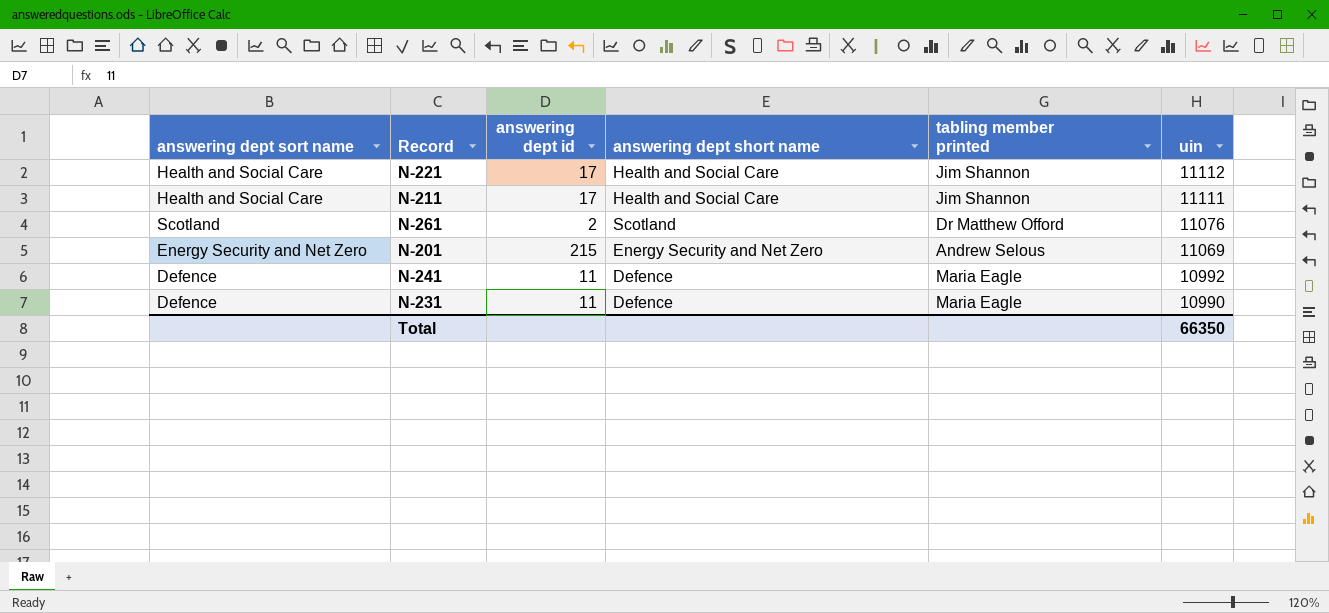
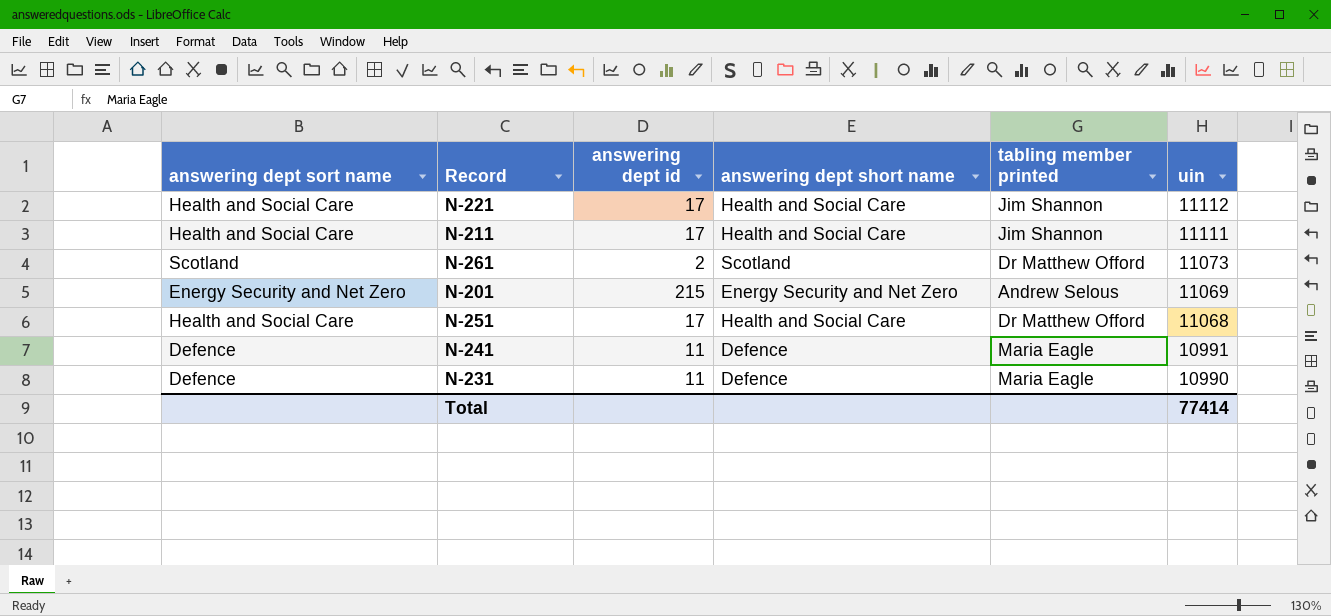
N-261 | uin: 11076 -> 11073
row N-251: none -> Health and Social Care | 17 | Health and Social Care | Dr Matthew Offord | 11068
N-241 | uin: 10992 -> 10991
Total | uin: 66350 -> 77414

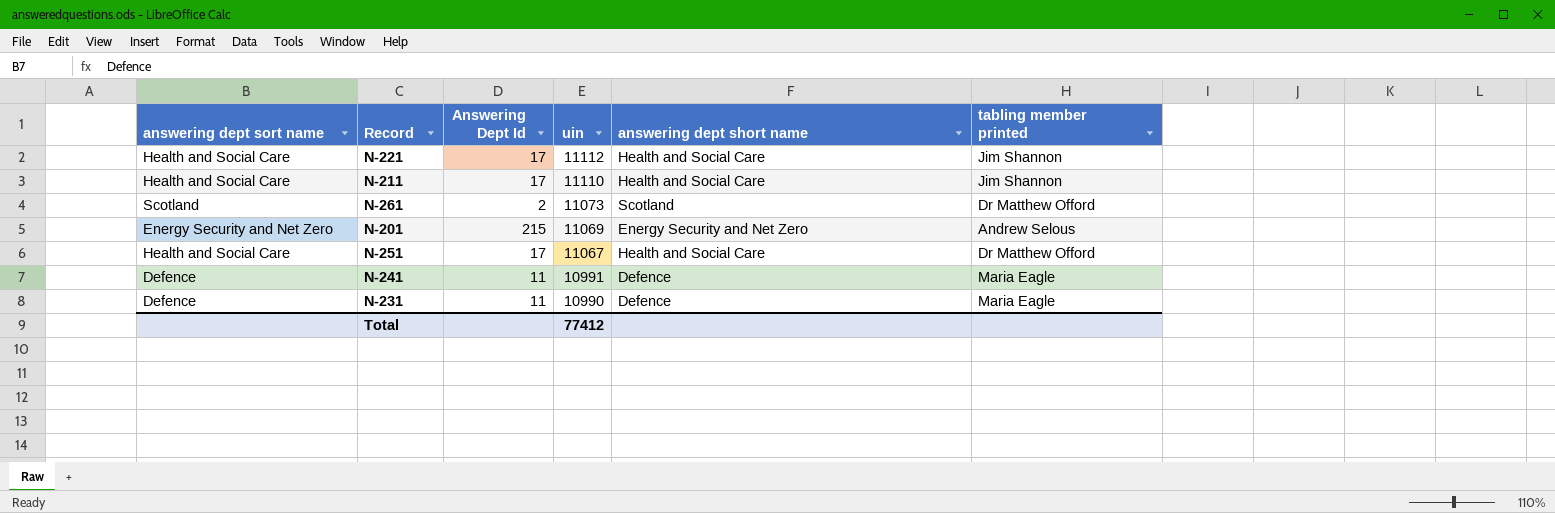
column name: answering dept id -> Answering Dept Id
column uin | position: 6 -> 4
N-211 | uin: 11111 -> 11110
N-251 | uin: 11068 -> 11067
Total | uin: 77414 -> 77412

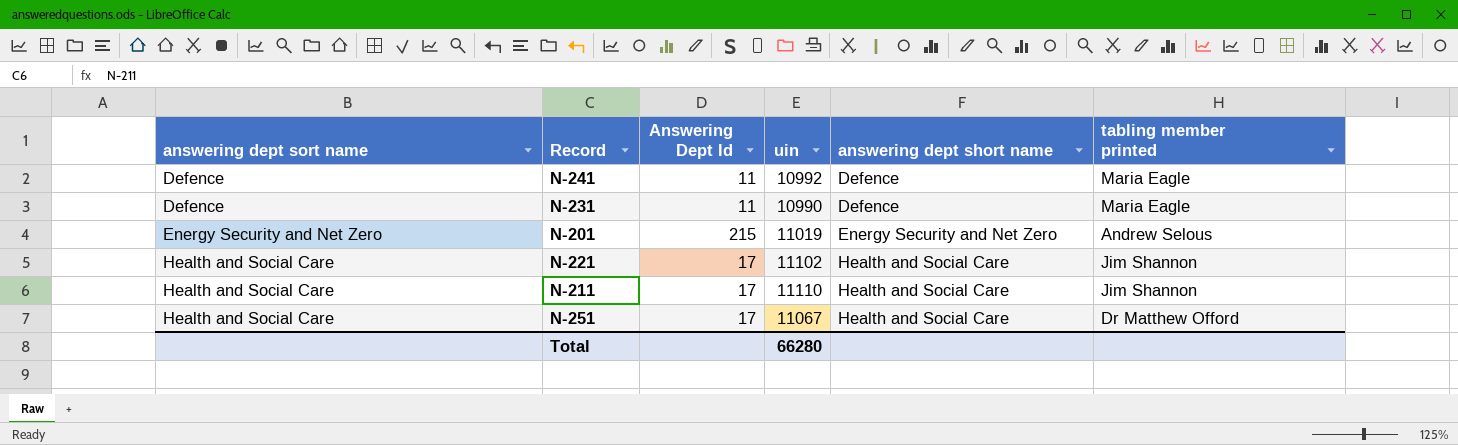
row order: uin descending -> answering dept sort name ascending
row N-261: Scotland | 2 | 11073 | Scotland | Dr Matthew Offord -> none
N-241 | uin: 10991 -> 10992
N-201 | uin: 11069 -> 11019
N-221 | uin: 11112 -> 11102
Total | uin: 77412 -> 66280

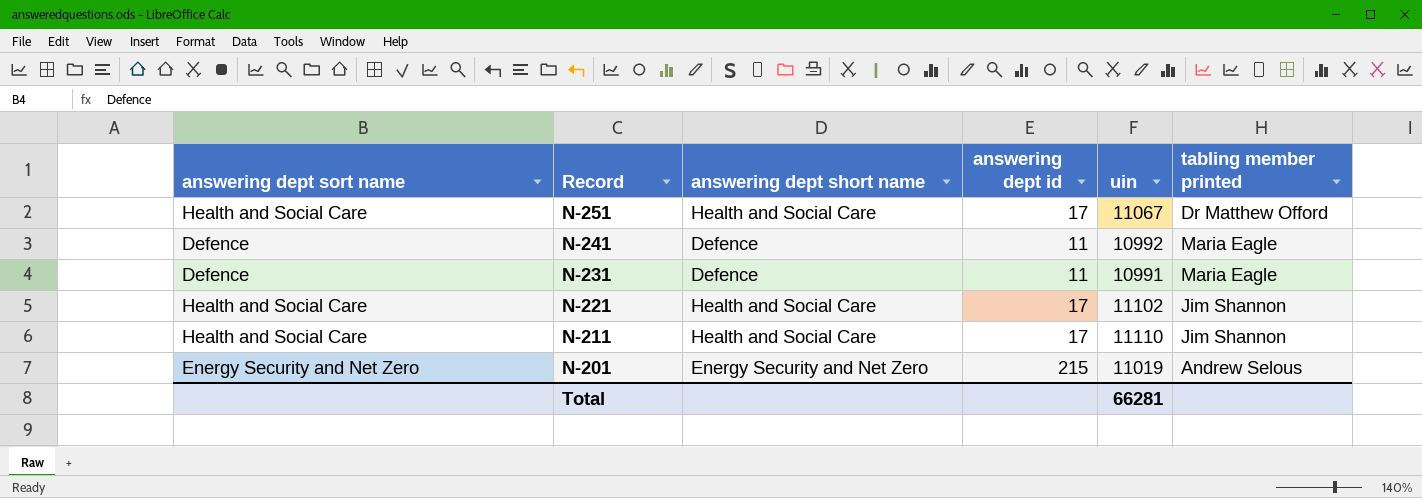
row order: answering dept sort name ascending -> Record descending
column answering dept short name | position: 5 -> 3
column name: Answering Dept Id -> answering dept id
N-231 | uin: 10990 -> 10991
Total | uin: 66280 -> 66281

